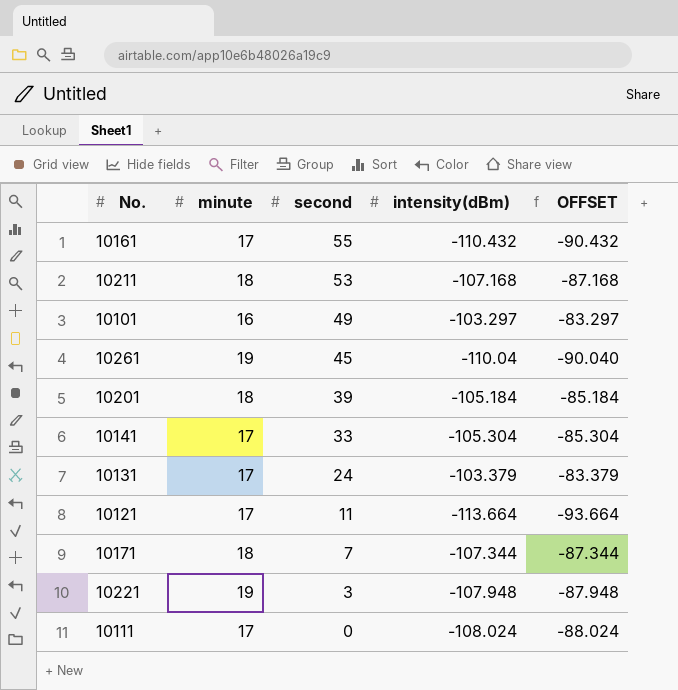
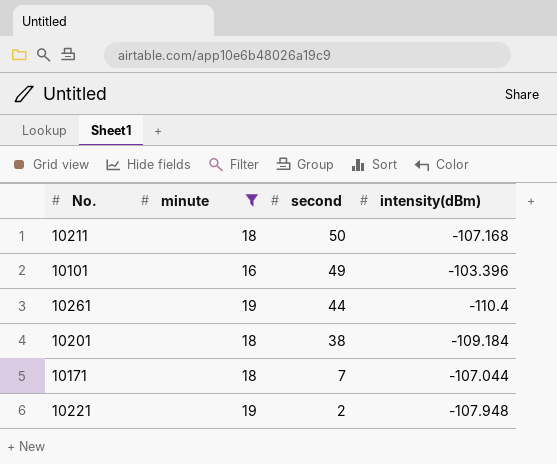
filter: none -> minute != 17
column OFFSET | formula: [intensity(dBm)] + 20 -> none
10211 | second: 53 -> 50
10101 | intensity(dBm): -103.297 -> -103.396
10261 | second: 45 -> 44
10261 | intensity(dBm): -110.04 -> -110.4
10201 | second: 39 -> 38
10201 | intensity(dBm): -105.184 -> -109.184
10171 | intensity(dBm): -107.344 -> -107.044
10221 | second: 3 -> 2

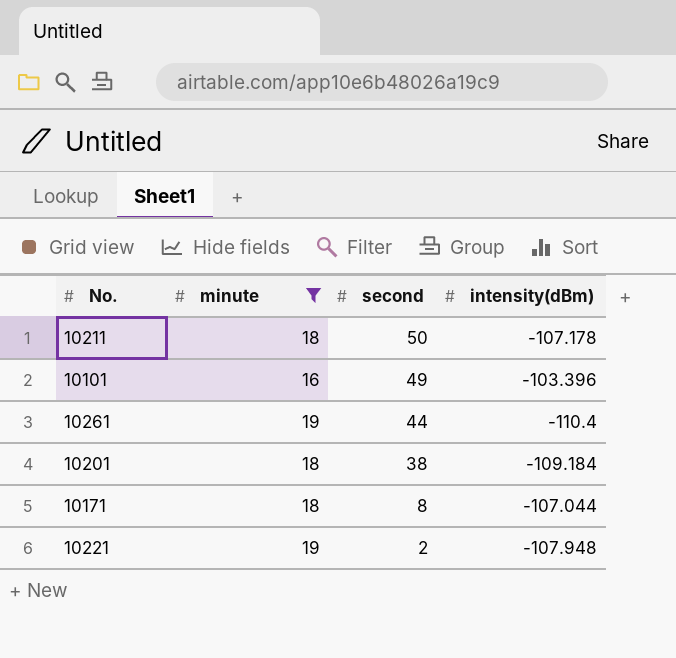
10211 | intensity(dBm): -107.168 -> -107.178
10171 | second: 7 -> 8

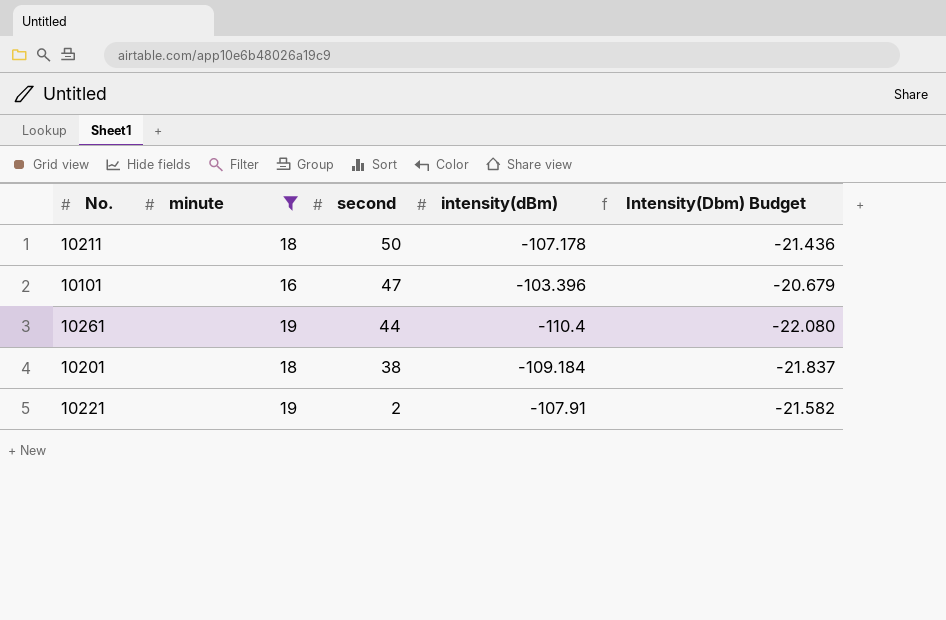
column Intensity(Dbm) Budget | formula: none -> [intensity(dBm)] * 0.2
row 10171: 18 | 8 | -107.044 -> none
10101 | second: 49 -> 47
10221 | intensity(dBm): -107.948 -> -107.91

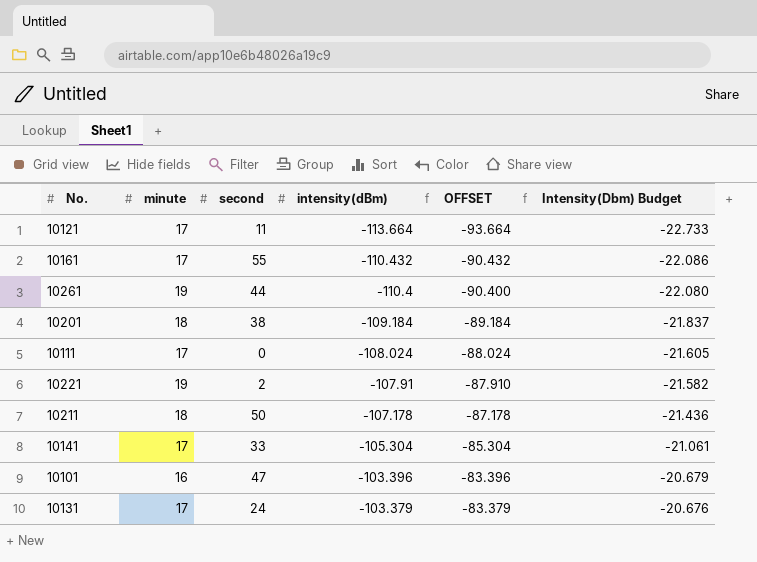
filter: minute != 17 -> none
row order: second descending -> intensity(dBm) ascending
column OFFSET | formula: none -> [intensity(dBm)] + 20

